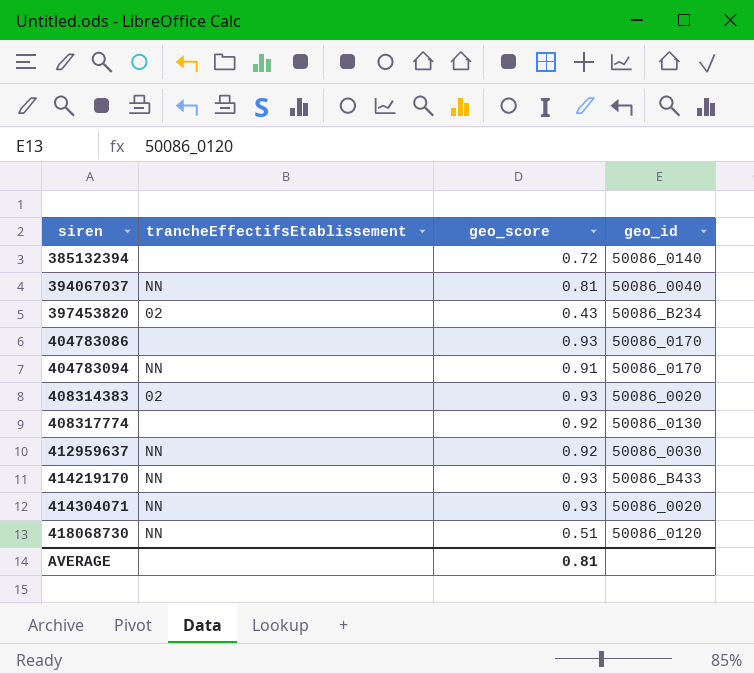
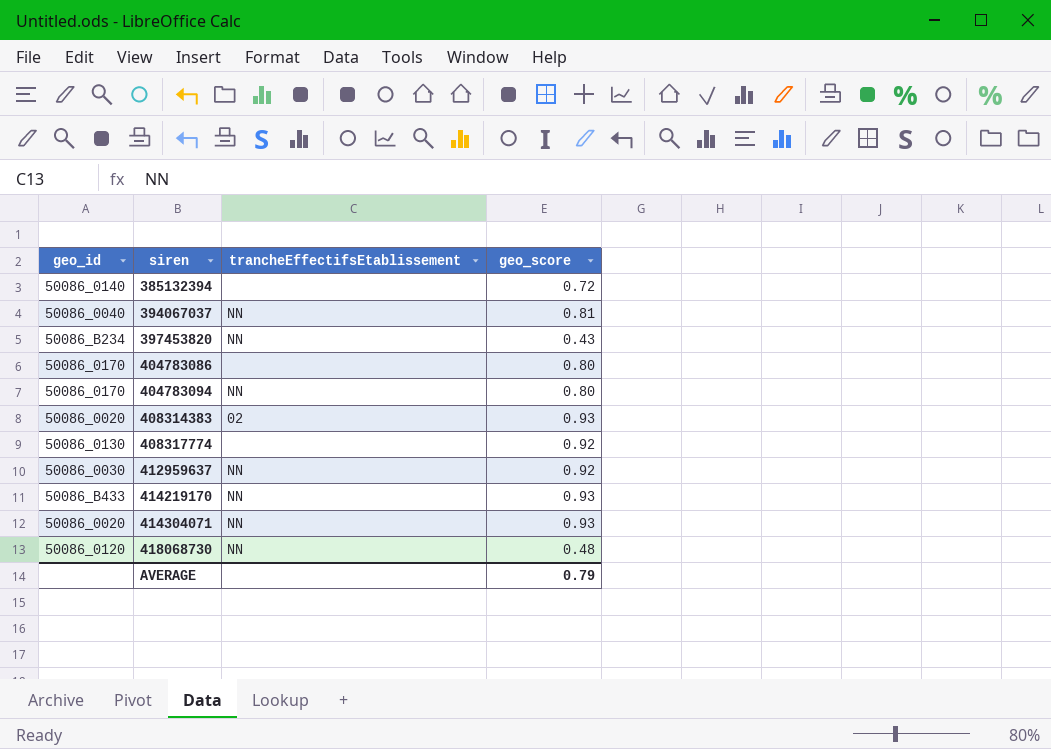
column geo_id | position: 4 -> 1
397453820 | trancheEffectifsEtablissement: 02 -> NN
404783086 | geo_score: 0.93 -> 0.80
404783094 | geo_score: 0.91 -> 0.80
418068730 | geo_score: 0.51 -> 0.48
AVERAGE | geo_score: 0.81 -> 0.79

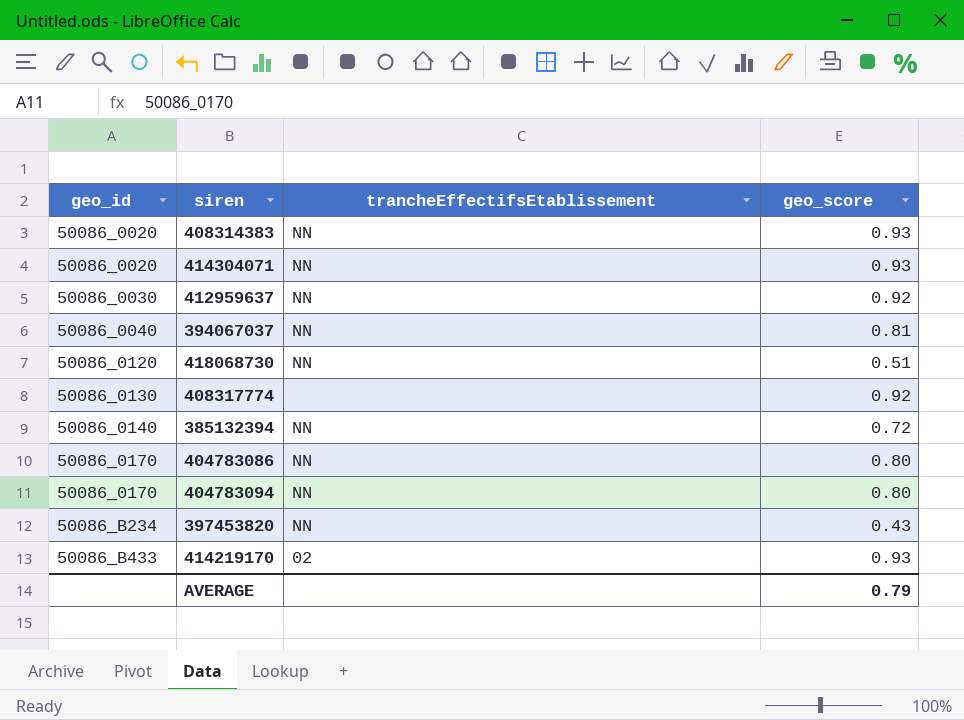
row order: siren ascending -> geo_id ascending
408314383 | trancheEffectifsEtablissement: 02 -> NN
418068730 | geo_score: 0.48 -> 0.51
385132394 | trancheEffectifsEtablissement: none -> NN
404783086 | trancheEffectifsEtablissement: none -> NN
414219170 | trancheEffectifsEtablissement: NN -> 02

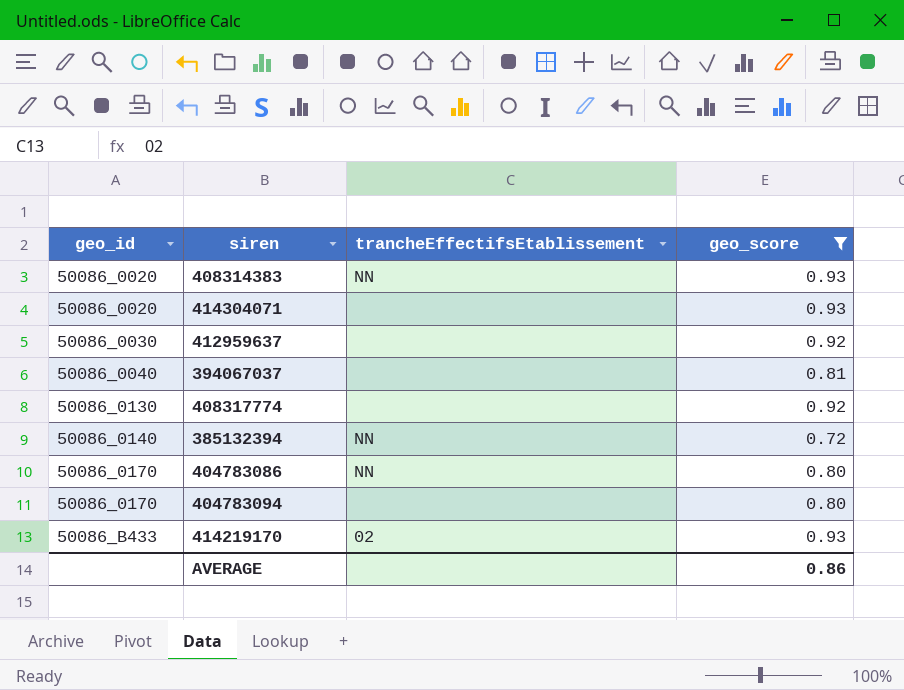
filter: none -> geo_score >= 0.72
414304071 | trancheEffectifsEtablissement: NN -> none
412959637 | trancheEffectifsEtablissement: NN -> none
394067037 | trancheEffectifsEtablissement: NN -> none
404783094 | trancheEffectifsEtablissement: NN -> none
AVERAGE | geo_score: 0.79 -> 0.86

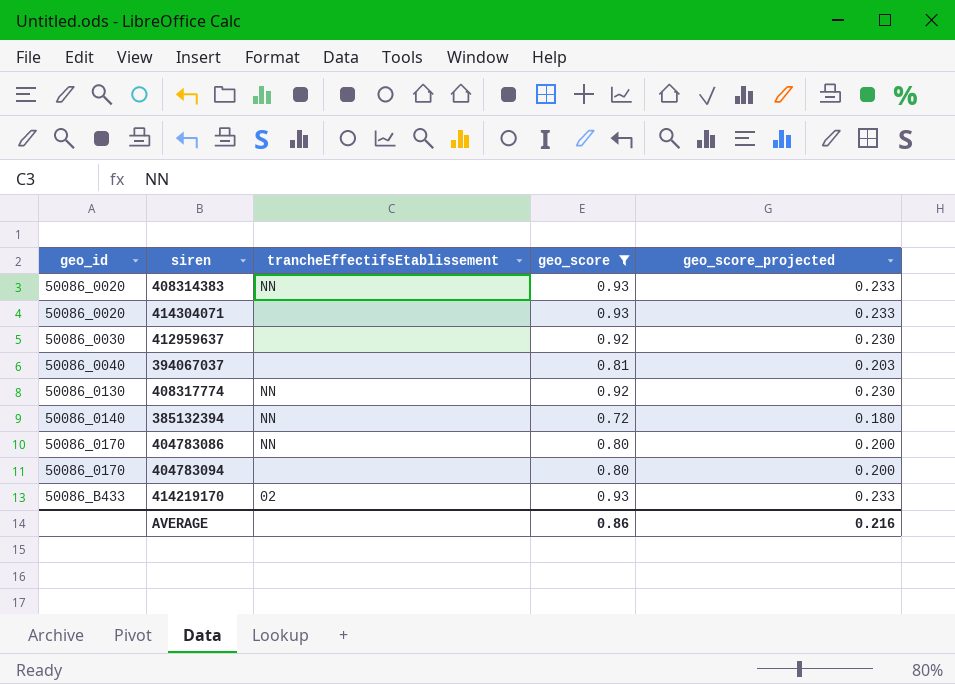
column geo_score_projected | formula: none -> [geo_score] * 0.25
408317774 | trancheEffectifsEtablissement: none -> NN

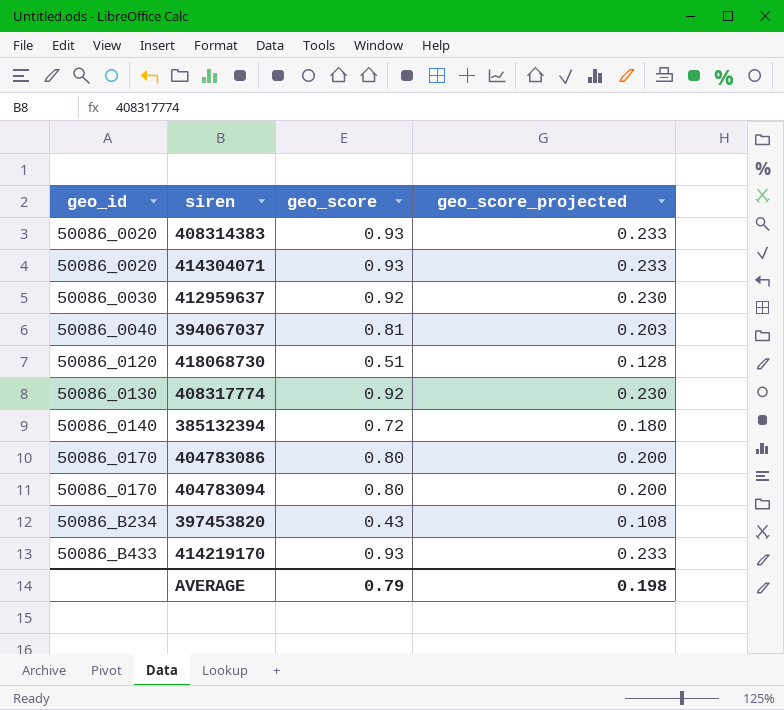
filter: geo_score >= 0.72 -> none
column trancheEffectifsEtablissement | position: 3 -> none
AVERAGE | geo_score: 0.86 -> 0.79
AVERAGE | geo_score_projected: 0.216 -> 0.198

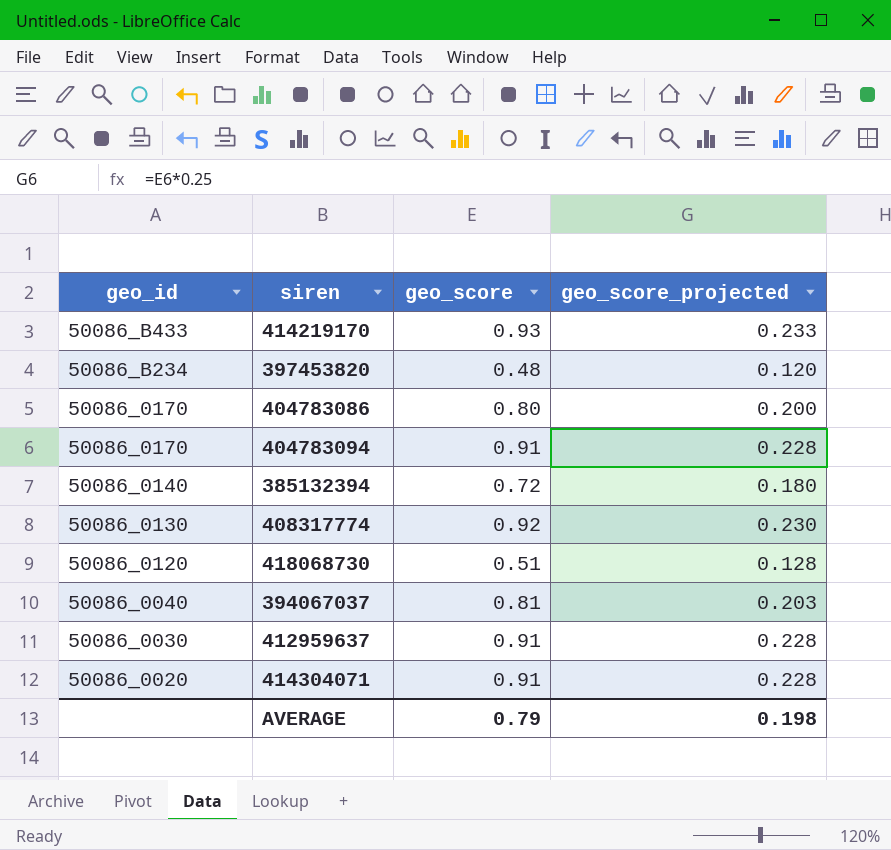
row order: geo_id ascending -> geo_id descending
row 408314383: 50086_0020 | 0.93 | 0.233 -> none
397453820 | geo_score: 0.43 -> 0.48
397453820 | geo_score_projected: 0.108 -> 0.120
404783094 | geo_score: 0.80 -> 0.91
404783094 | geo_score_projected: 0.200 -> 0.228
412959637 | geo_score: 0.92 -> 0.91
412959637 | geo_score_projected: 0.230 -> 0.228
414304071 | geo_score: 0.93 -> 0.91
414304071 | geo_score_projected: 0.233 -> 0.228

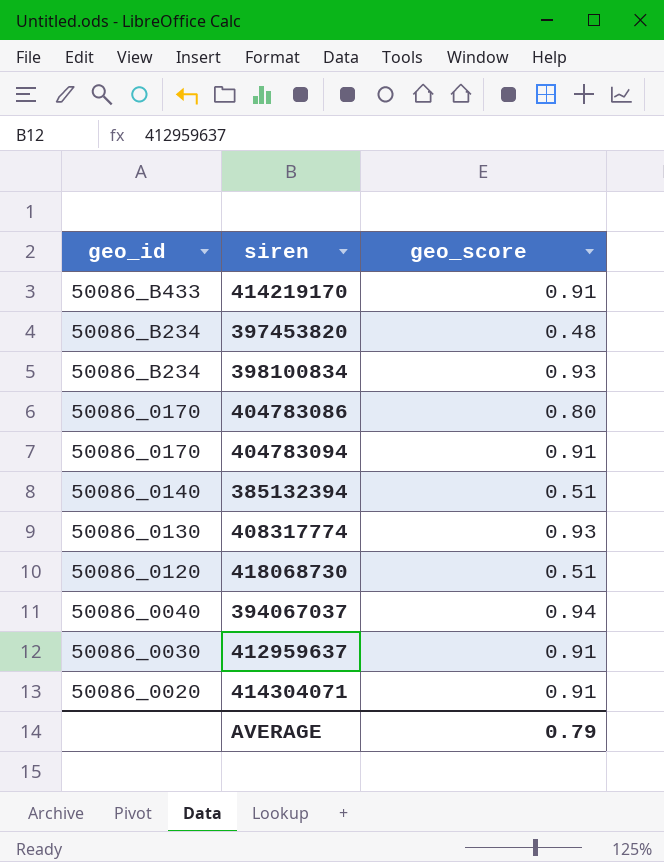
column geo_score_projected | formula: [geo_score] * 0.25 -> none
414219170 | geo_score: 0.93 -> 0.91
row 398100834: none -> 50086_B234 | 0.93
385132394 | geo_score: 0.72 -> 0.51
408317774 | geo_score: 0.92 -> 0.93
394067037 | geo_score: 0.81 -> 0.94

